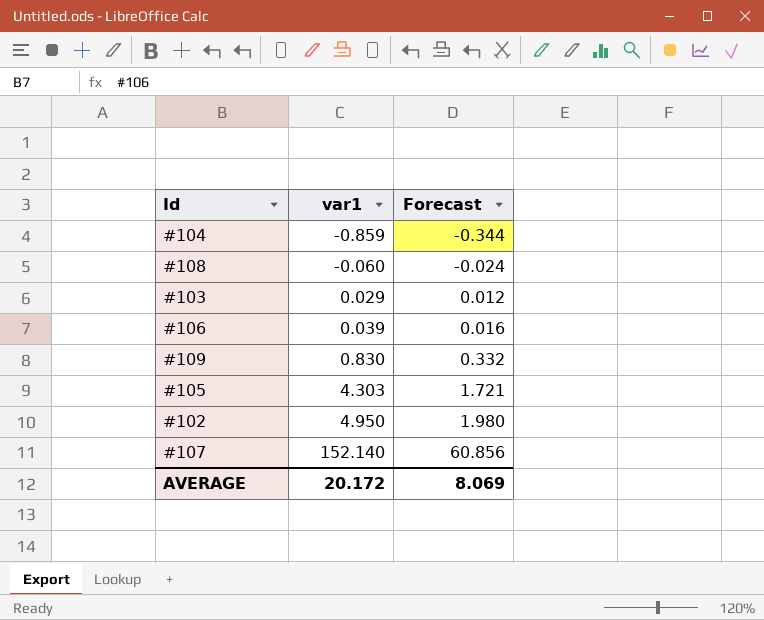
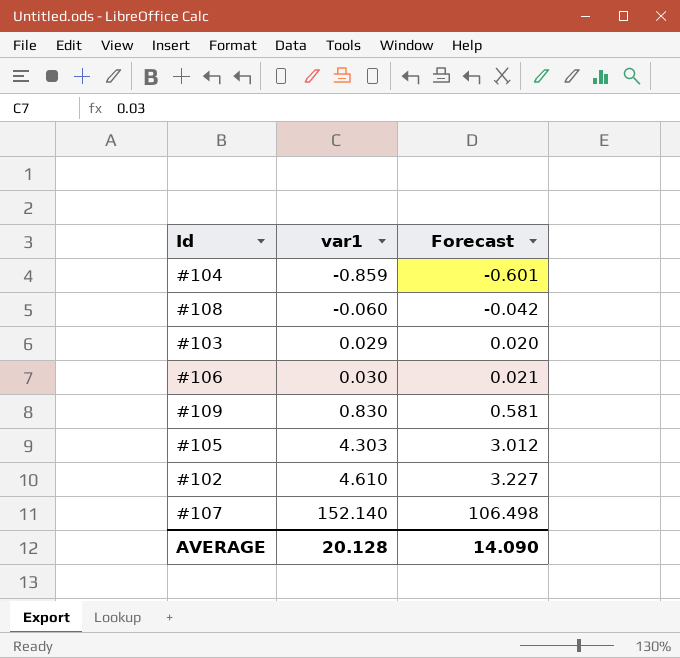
column Forecast | formula: [var1] * 0.4 -> [var1] * 0.7
#106 | var1: 0.039 -> 0.030
#102 | var1: 4.950 -> 4.610
AVERAGE | var1: 20.172 -> 20.128
AVERAGE | Forecast: 8.069 -> 14.090

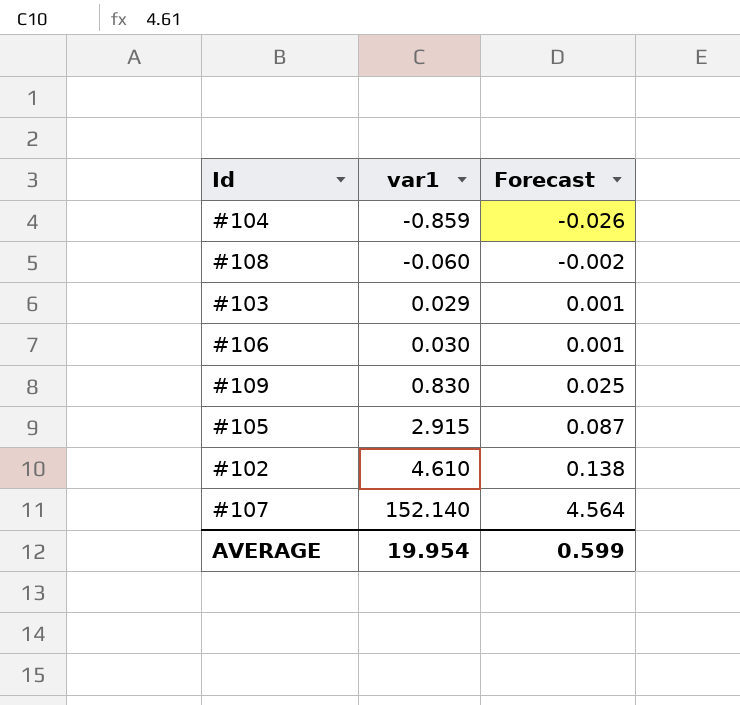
column Forecast | formula: [var1] * 0.7 -> [var1] * 0.03
#105 | var1: 4.303 -> 2.915
AVERAGE | var1: 20.128 -> 19.954
AVERAGE | Forecast: 14.090 -> 0.599

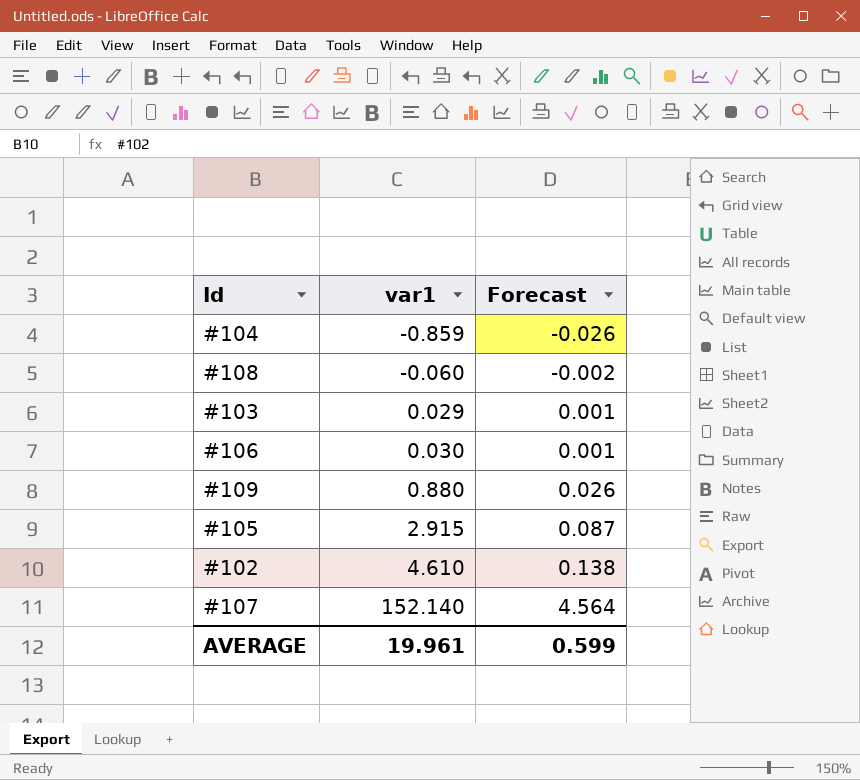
#109 | var1: 0.830 -> 0.880
#109 | Forecast: 0.025 -> 0.026
AVERAGE | var1: 19.954 -> 19.961

